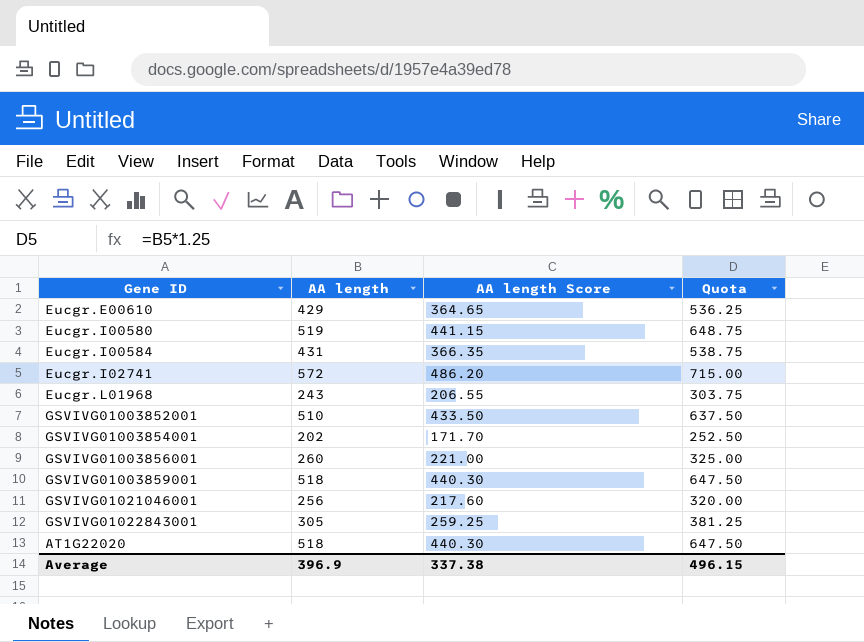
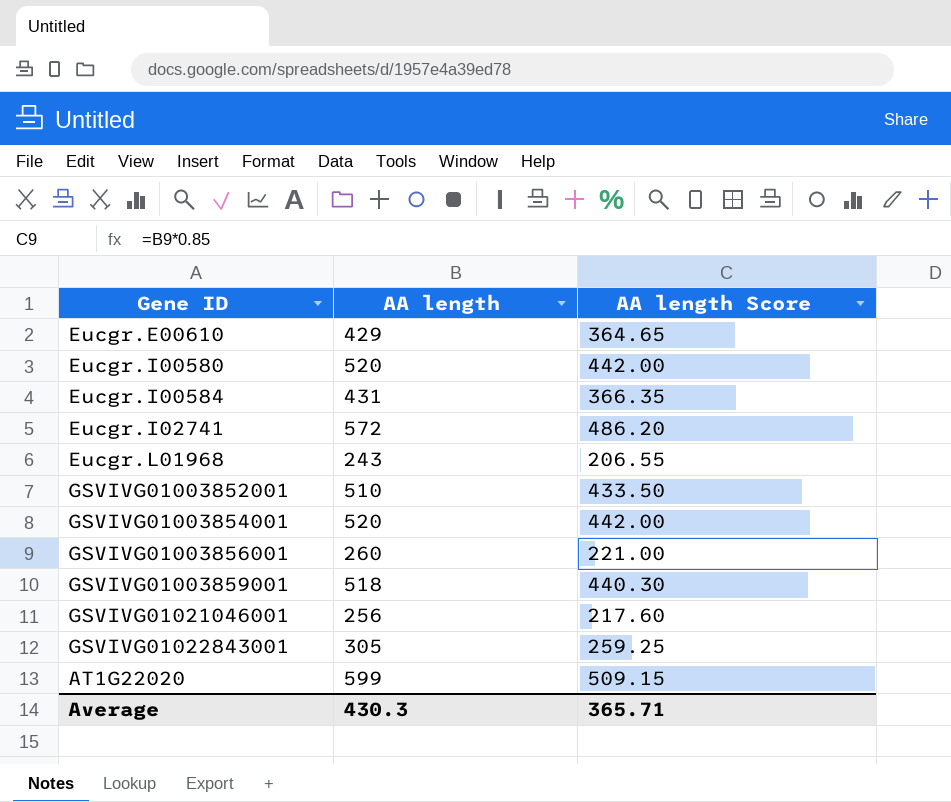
column Quota | formula: [AA length] * 1.25 -> none
Eucgr.I00580 | AA length: 519 -> 520
Eucgr.I00580 | AA length Score: 441.15 -> 442.00
GSVIVG01003854001 | AA length: 202 -> 520
GSVIVG01003854001 | AA length Score: 171.70 -> 442.00
AT1G22020 | AA length: 518 -> 599
AT1G22020 | AA length Score: 440.30 -> 509.15
Average | AA length: 396.9 -> 430.3
Average | AA length Score: 337.38 -> 365.71

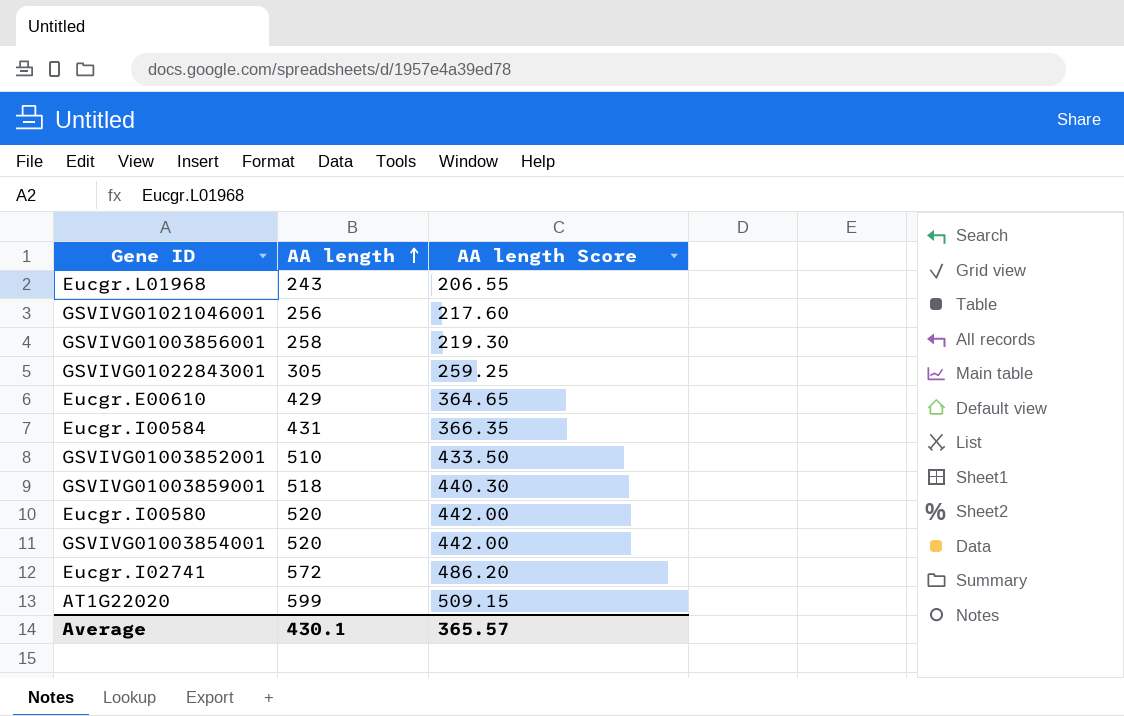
row order: none -> AA length ascending
GSVIVG01003856001 | AA length: 260 -> 258
GSVIVG01003856001 | AA length Score: 221.00 -> 219.30
Average | AA length: 430.3 -> 430.1
Average | AA length Score: 365.71 -> 365.57

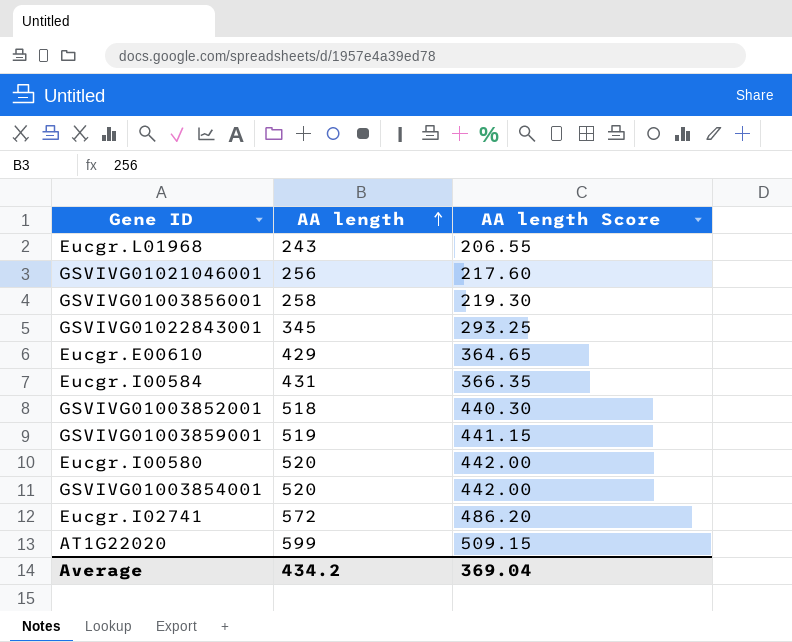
GSVIVG01022843001 | AA length: 305 -> 345
GSVIVG01022843001 | AA length Score: 259.25 -> 293.25
GSVIVG01003852001 | AA length: 510 -> 518
GSVIVG01003852001 | AA length Score: 433.50 -> 440.30
GSVIVG01003859001 | AA length: 518 -> 519
GSVIVG01003859001 | AA length Score: 440.30 -> 441.15
Average | AA length: 430.1 -> 434.2
Average | AA length Score: 365.57 -> 369.04

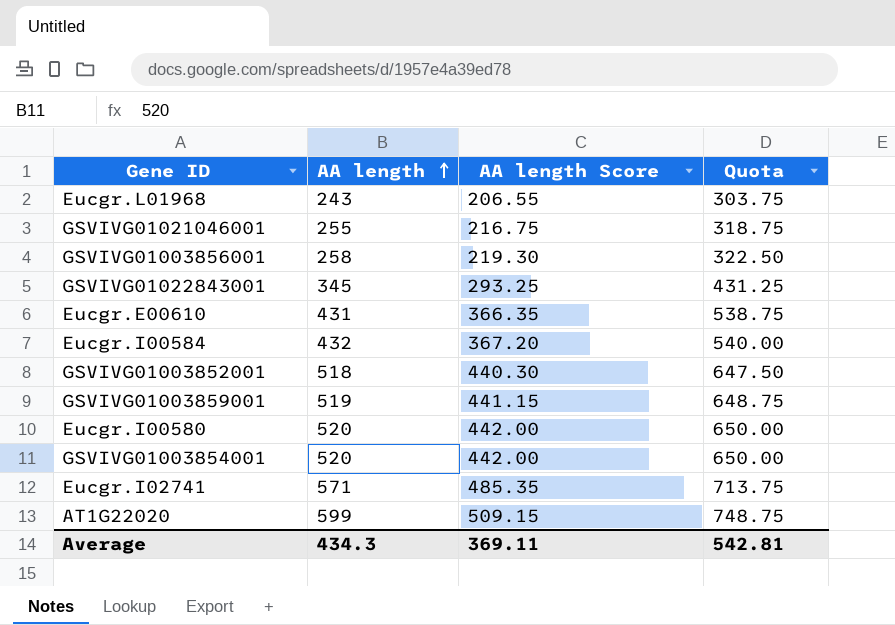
column Quota | formula: none -> [AA length] * 1.25
GSVIVG01021046001 | AA length: 256 -> 255
GSVIVG01021046001 | AA length Score: 217.60 -> 216.75
Eucgr.E00610 | AA length: 429 -> 431
Eucgr.E00610 | AA length Score: 364.65 -> 366.35
Eucgr.I00584 | AA length: 431 -> 432
Eucgr.I00584 | AA length Score: 366.35 -> 367.20
Eucgr.I02741 | AA length: 572 -> 571
Eucgr.I02741 | AA length Score: 486.20 -> 485.35
Average | AA length: 434.2 -> 434.3
Average | AA length Score: 369.04 -> 369.11

